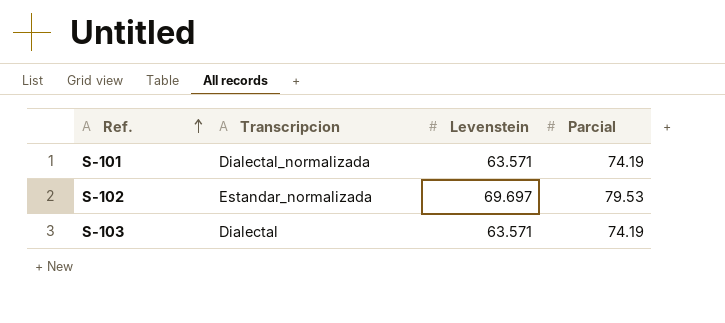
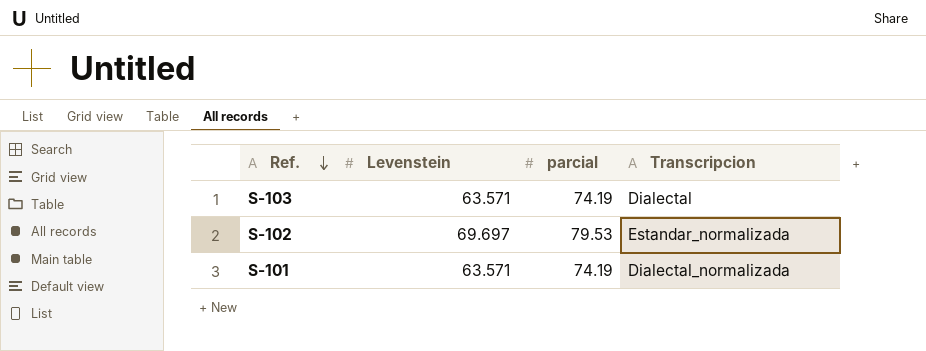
row order: Ref. ascending -> Ref. descending
column name: Parcial -> parcial
column Transcripcion | position: 2 -> 4

